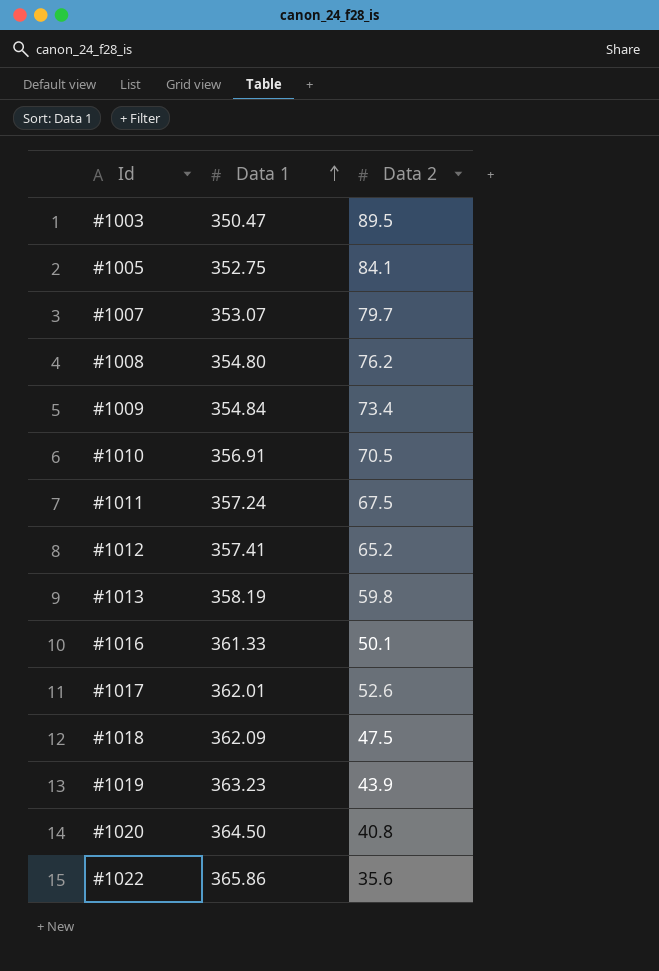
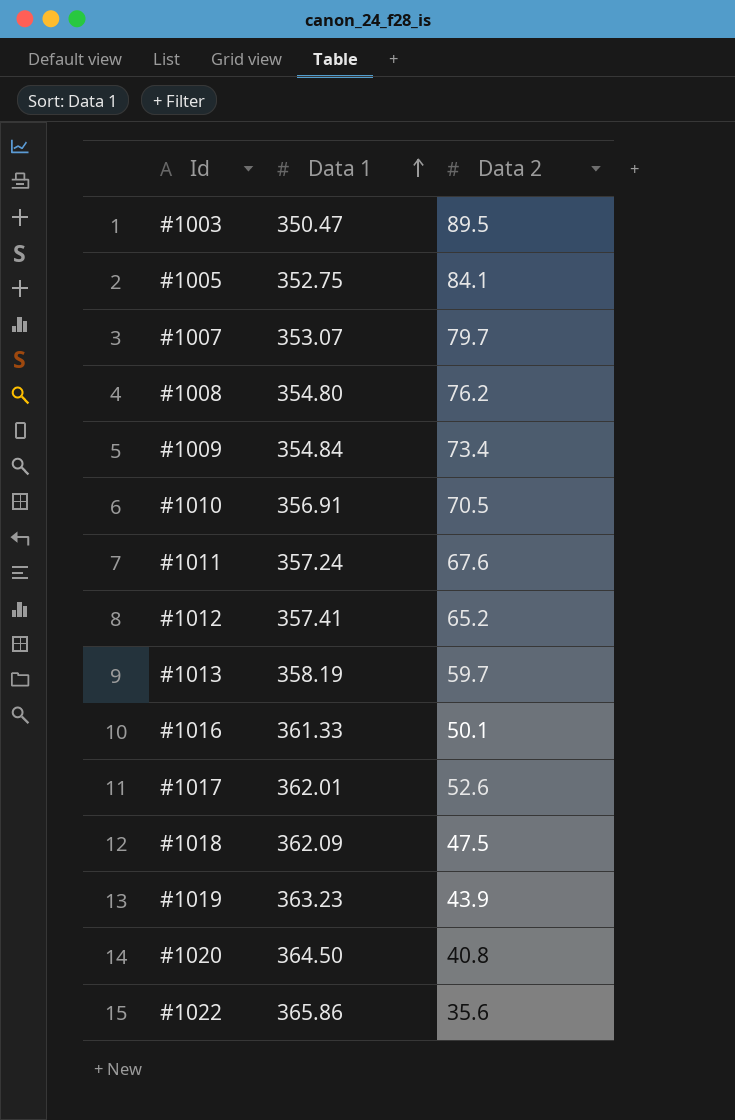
#1011 | Data 2: 67.5 -> 67.6
#1013 | Data 2: 59.8 -> 59.7

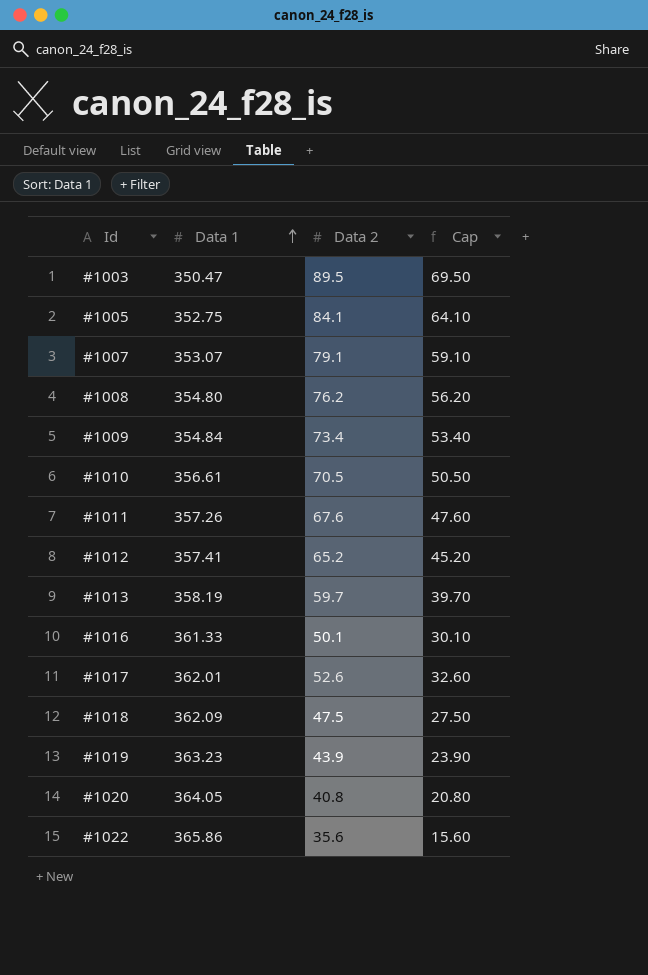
column Cap | formula: none -> [Data 2] - 20
#1007 | Data 2: 79.7 -> 79.1
#1010 | Data 1: 356.91 -> 356.61
#1011 | Data 1: 357.24 -> 357.26
#1020 | Data 1: 364.50 -> 364.05

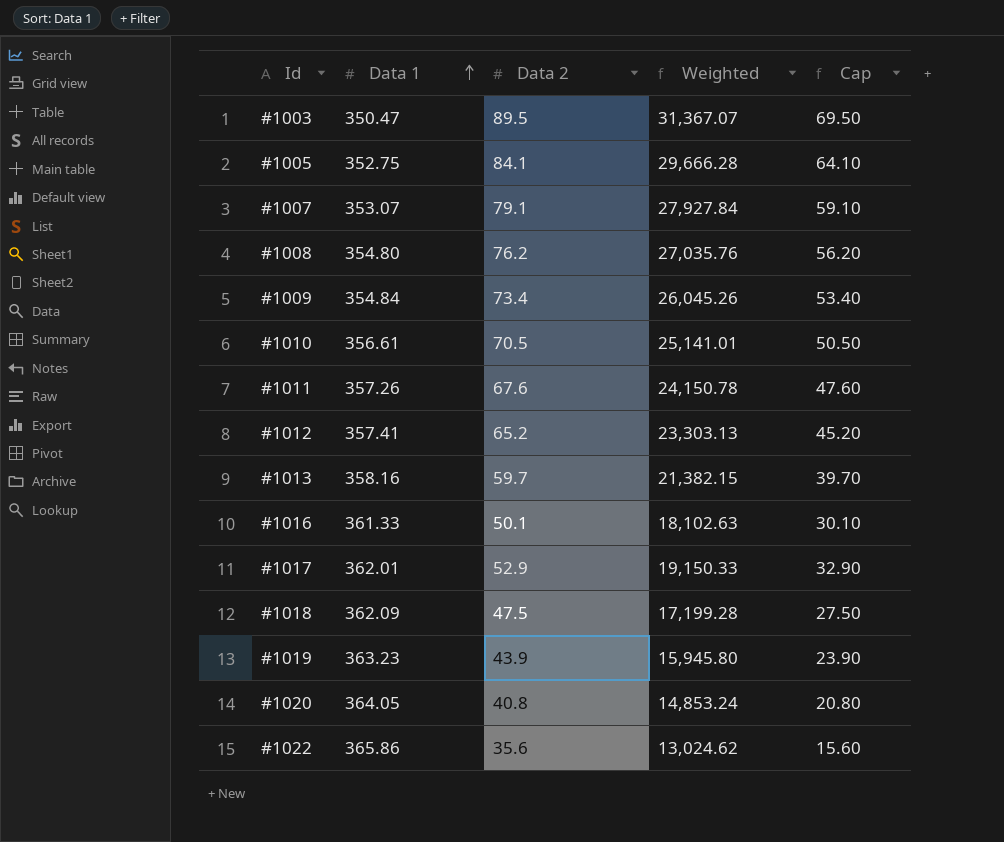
column Weighted | formula: none -> [Data 1] * [Data 2]
#1013 | Data 1: 358.19 -> 358.16
#1017 | Data 2: 52.6 -> 52.9
#1017 | Cap: 32.60 -> 32.90

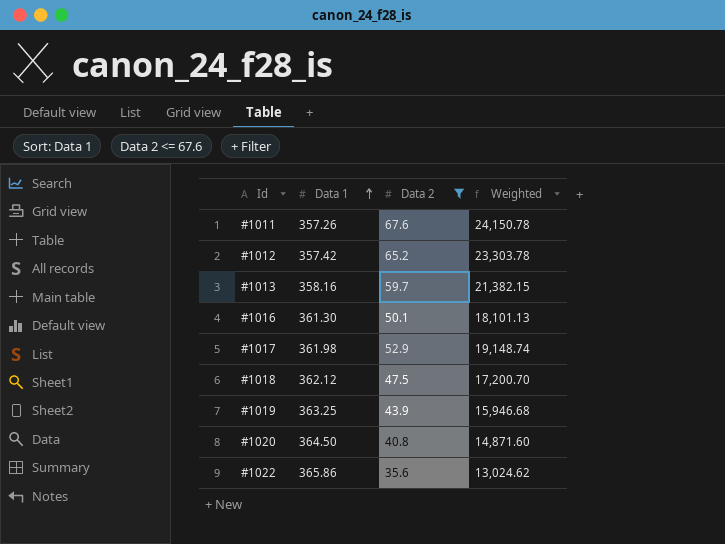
filter: none -> Data 2 <= 67.6
column Cap | formula: [Data 2] - 20 -> none
#1012 | Data 1: 357.41 -> 357.42
#1012 | Weighted: 23,303.13 -> 23,303.78
#1016 | Data 1: 361.33 -> 361.30
#1016 | Weighted: 18,102.63 -> 18,101.13
#1017 | Data 1: 362.01 -> 361.98
#1017 | Weighted: 19,150.33 -> 19,148.74
#1018 | Data 1: 362.09 -> 362.12
#1018 | Weighted: 17,199.28 -> 17,200.70
#1019 | Data 1: 363.23 -> 363.25
#1019 | Weighted: 15,945.80 -> 15,946.68
#1020 | Data 1: 364.05 -> 364.50
#1020 | Weighted: 14,853.24 -> 14,871.60

